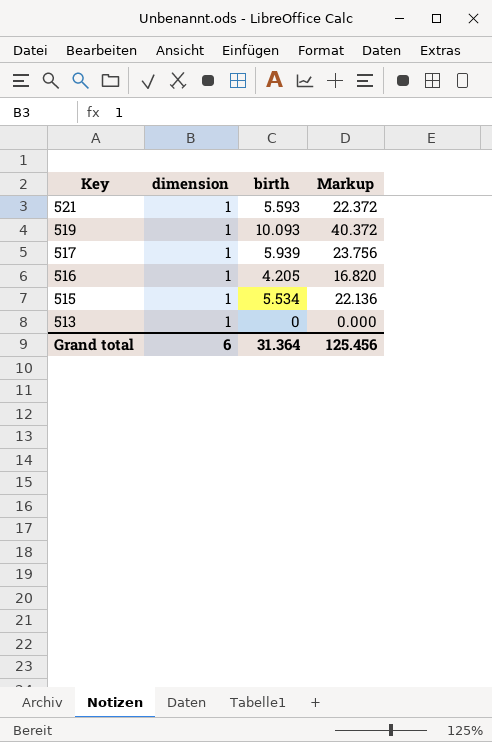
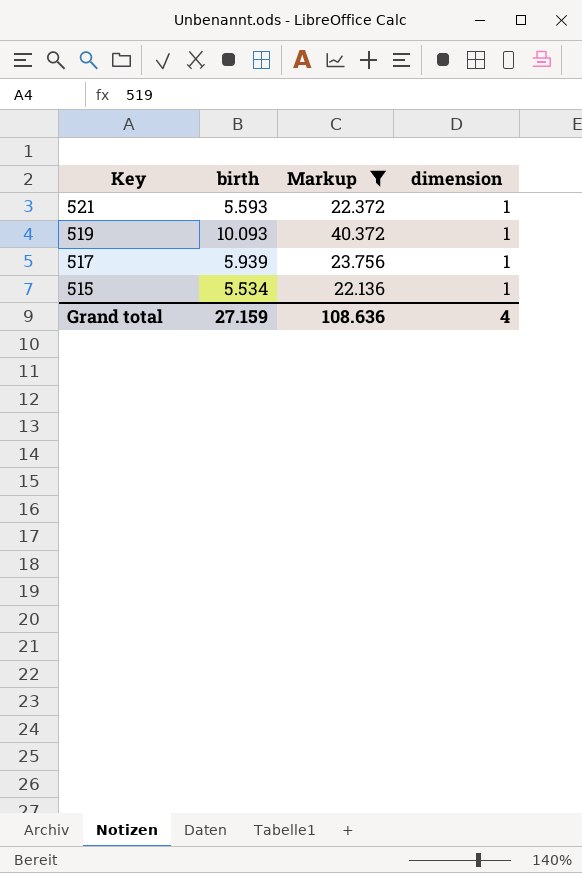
filter: none -> Markup >= 22.136
column dimension | position: 2 -> 4
Grand total | birth: 31.364 -> 27.159
Grand total | Markup: 125.456 -> 108.636
Grand total | dimension: 6 -> 4

